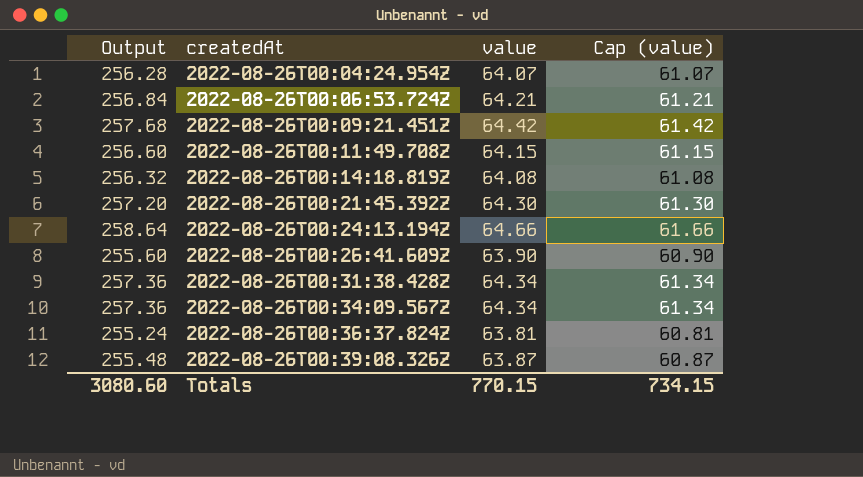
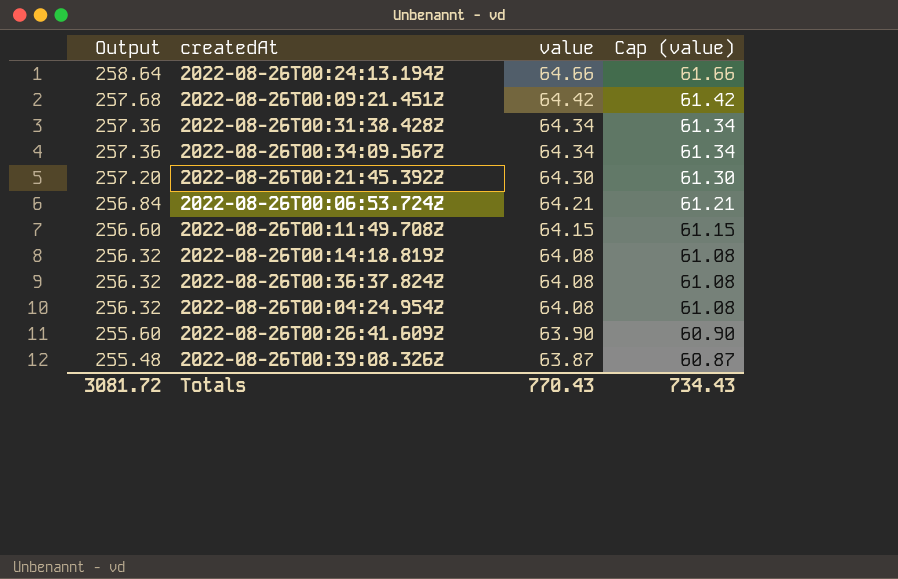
row order: createdAt ascending -> Output descending
2022-08-26T00:36:37.824Z | Output: 255.24 -> 256.32
2022-08-26T00:36:37.824Z | value: 63.81 -> 64.08
2022-08-26T00:36:37.824Z | Cap (value): 60.81 -> 61.08
2022-08-26T00:04:24.954Z | Output: 256.28 -> 256.32
2022-08-26T00:04:24.954Z | value: 64.07 -> 64.08
2022-08-26T00:04:24.954Z | Cap (value): 61.07 -> 61.08
Totals | Output: 3080.60 -> 3081.72
Totals | value: 770.15 -> 770.43
Totals | Cap (value): 734.15 -> 734.43

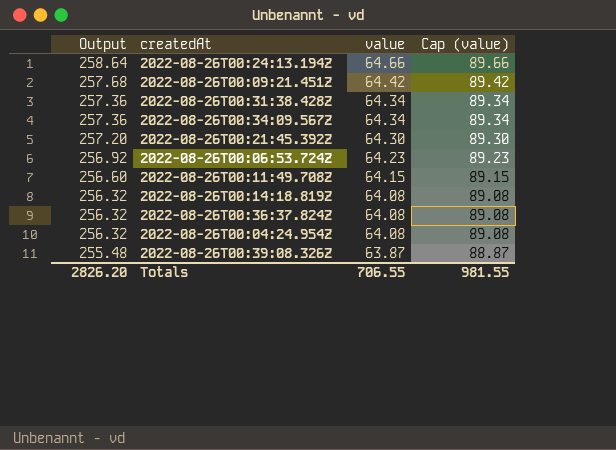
column Cap (value) | formula: [value] - 3 -> [value] + 25
row 2022-08-26T00:26:41.609Z: 255.60 | 63.90 | 60.90 -> none
2022-08-26T00:06:53.724Z | Output: 256.84 -> 256.92
2022-08-26T00:06:53.724Z | value: 64.21 -> 64.23
Totals | Output: 3081.72 -> 2826.20
Totals | value: 770.43 -> 706.55
Totals | Cap (value): 734.43 -> 981.55

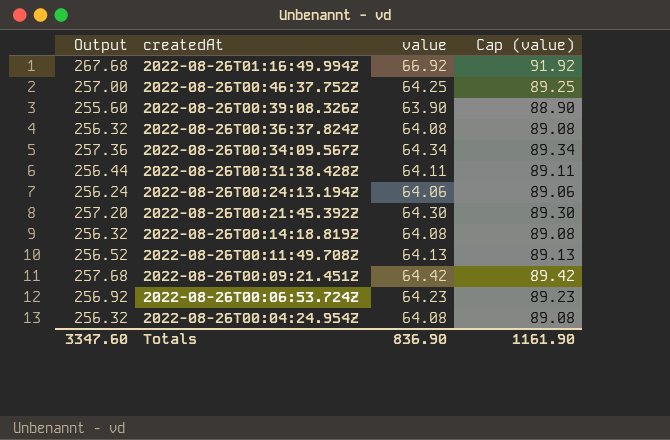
row order: Output descending -> createdAt descending
row 2022-08-26T01:16:49.994Z: none -> 267.68 | 66.92 | 91.92
row 2022-08-26T00:46:37.752Z: none -> 257.00 | 64.25 | 89.25
2022-08-26T00:39:08.326Z | Output: 255.48 -> 255.60
2022-08-26T00:39:08.326Z | value: 63.87 -> 63.90
2022-08-26T00:39:08.326Z | Cap (value): 88.87 -> 88.90
2022-08-26T00:31:38.428Z | Output: 257.36 -> 256.44
2022-08-26T00:31:38.428Z | value: 64.34 -> 64.11
2022-08-26T00:31:38.428Z | Cap (value): 89.34 -> 89.11
2022-08-26T00:24:13.194Z | Output: 258.64 -> 256.24
2022-08-26T00:24:13.194Z | value: 64.66 -> 64.06
2022-08-26T00:24:13.194Z | Cap (value): 89.66 -> 89.06
2022-08-26T00:11:49.708Z | Output: 256.60 -> 256.52
2022-08-26T00:11:49.708Z | value: 64.15 -> 64.13
2022-08-26T00:11:49.708Z | Cap (value): 89.15 -> 89.13
Totals | Output: 2826.20 -> 3347.60
Totals | value: 706.55 -> 836.90
Totals | Cap (value): 981.55 -> 1161.90

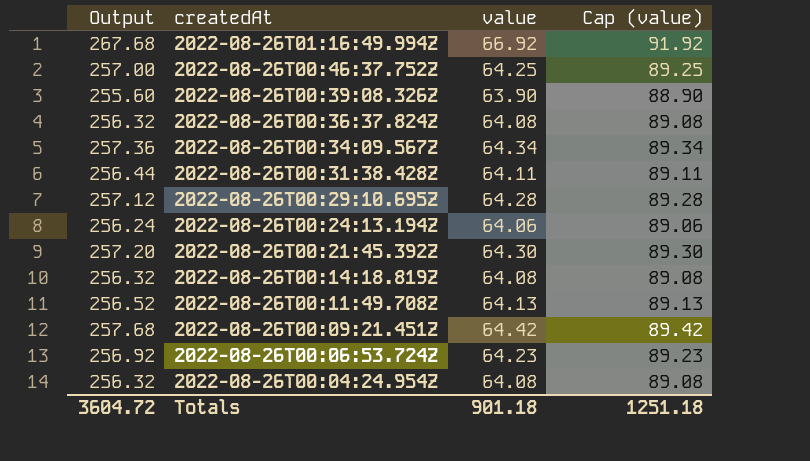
row 2022-08-26T00:29:10.695Z: none -> 257.12 | 64.28 | 89.28
Totals | Output: 3347.60 -> 3604.72
Totals | value: 836.90 -> 901.18
Totals | Cap (value): 1161.90 -> 1251.18

